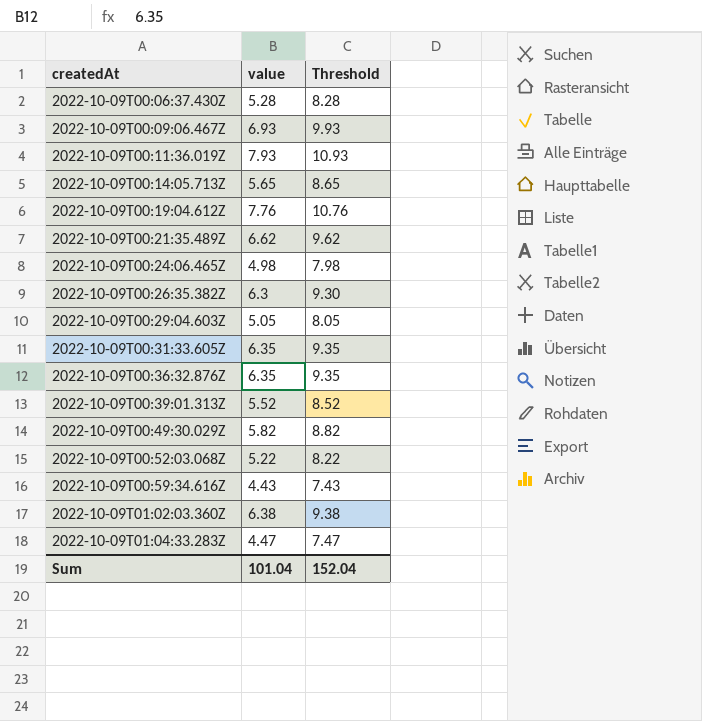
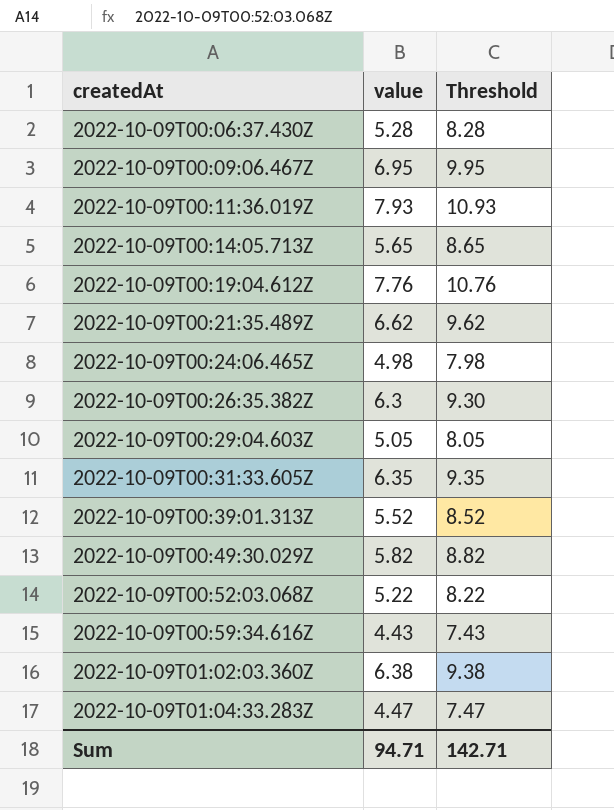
row 2022-10-09T00:36:32.876Z: 6.35 | 9.35 -> none
2022-10-09T00:09:06.467Z | value: 6.93 -> 6.95
2022-10-09T00:09:06.467Z | Threshold: 9.93 -> 9.95
Sum | value: 101.04 -> 94.71
Sum | Threshold: 152.04 -> 142.71

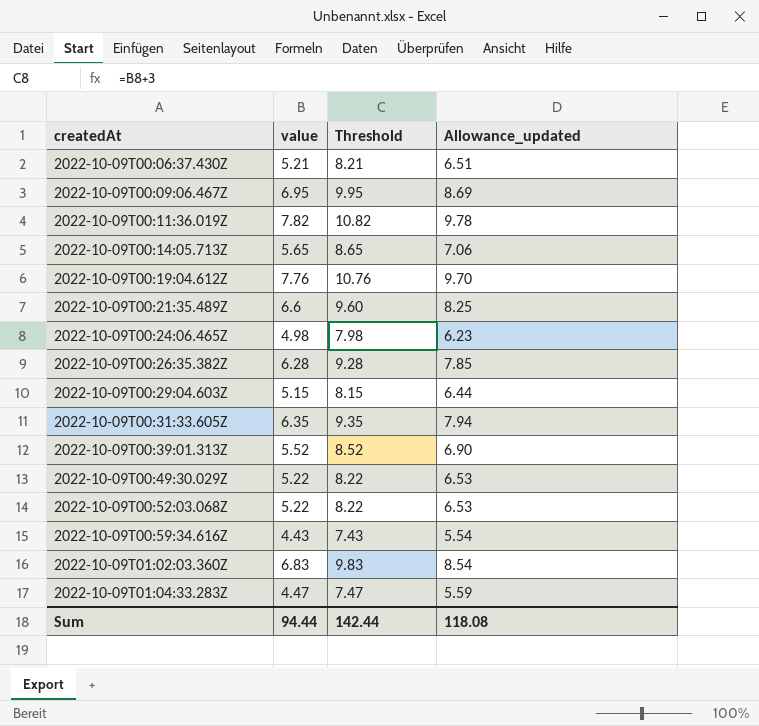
column Allowance_updated | formula: none -> [value] * 1.25
2022-10-09T00:06:37.430Z | value: 5.28 -> 5.21
2022-10-09T00:06:37.430Z | Threshold: 8.28 -> 8.21
2022-10-09T00:11:36.019Z | value: 7.93 -> 7.82
2022-10-09T00:11:36.019Z | Threshold: 10.93 -> 10.82
2022-10-09T00:21:35.489Z | value: 6.62 -> 6.6
2022-10-09T00:21:35.489Z | Threshold: 9.62 -> 9.60
2022-10-09T00:26:35.382Z | value: 6.3 -> 6.28
2022-10-09T00:26:35.382Z | Threshold: 9.30 -> 9.28
2022-10-09T00:29:04.603Z | value: 5.05 -> 5.15
2022-10-09T00:29:04.603Z | Threshold: 8.05 -> 8.15
2022-10-09T00:49:30.029Z | value: 5.82 -> 5.22
2022-10-09T00:49:30.029Z | Threshold: 8.82 -> 8.22
2022-10-09T01:02:03.360Z | value: 6.38 -> 6.83
2022-10-09T01:02:03.360Z | Threshold: 9.38 -> 9.83
Sum | value: 94.71 -> 94.44
Sum | Threshold: 142.71 -> 142.44

